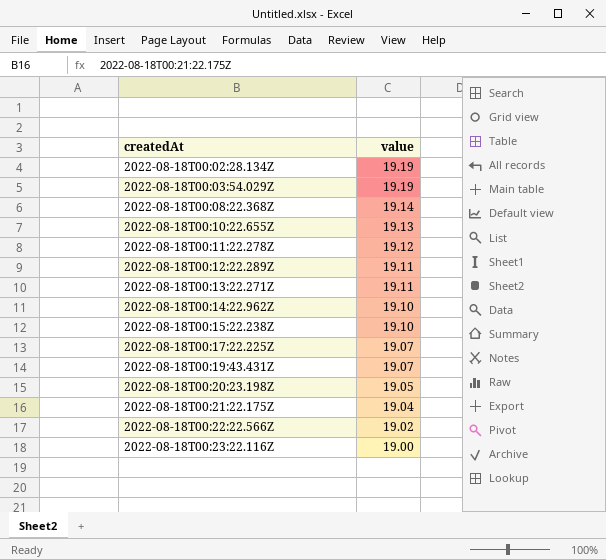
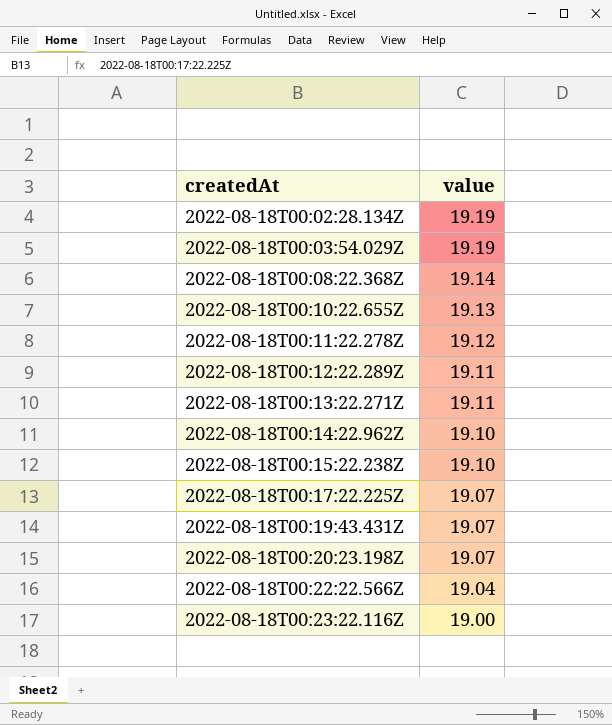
row 2022-08-18T00:21:22.175Z: 19.04 -> none
2022-08-18T00:20:23.198Z | value: 19.05 -> 19.07
2022-08-18T00:22:22.566Z | value: 19.02 -> 19.04

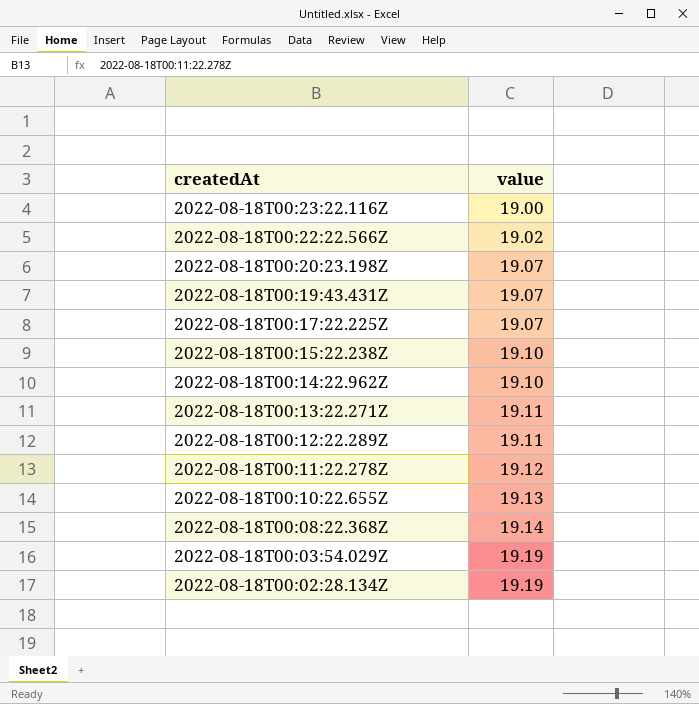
row order: createdAt ascending -> createdAt descending
2022-08-18T00:22:22.566Z | value: 19.04 -> 19.02

